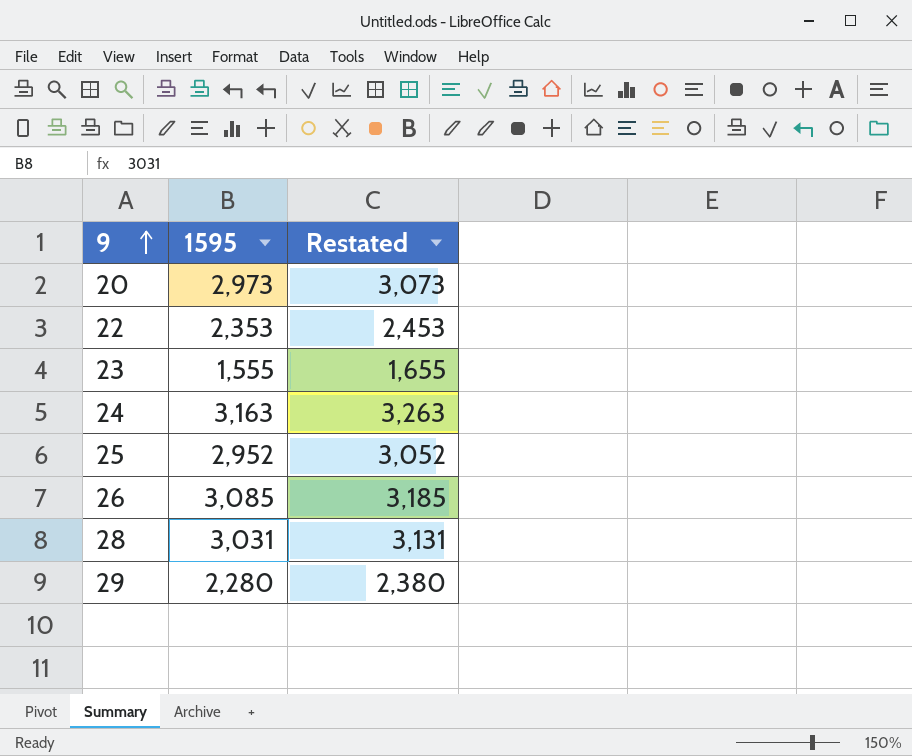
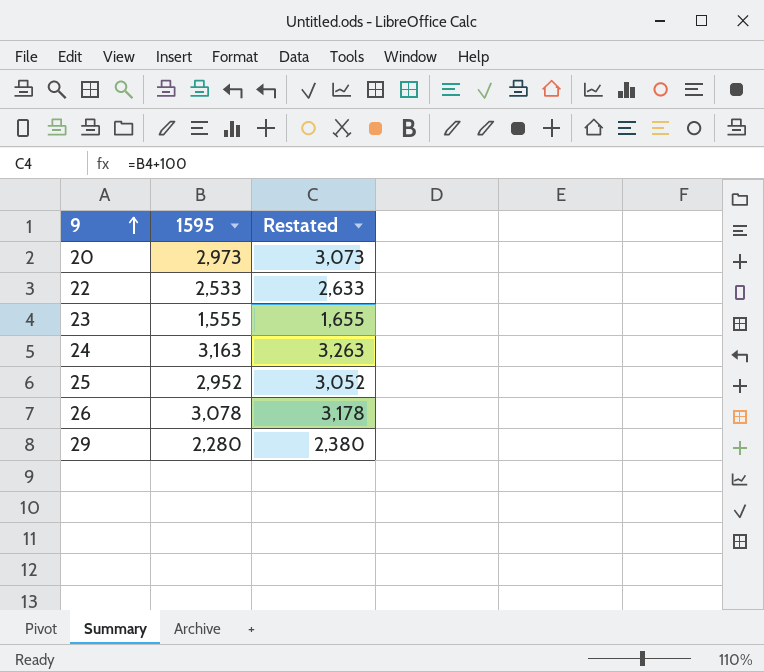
row 28: 3,031 | 3,131 -> none
22 | 1595: 2,353 -> 2,533
22 | Restated: 2,453 -> 2,633
26 | 1595: 3,085 -> 3,078
26 | Restated: 3,185 -> 3,178

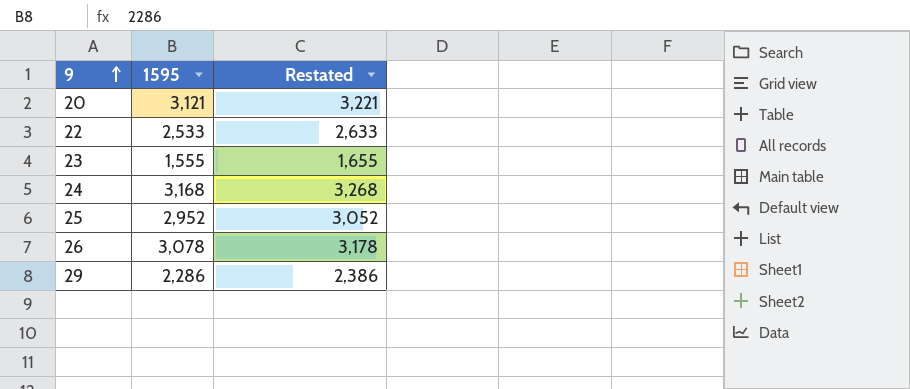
20 | 1595: 2,973 -> 3,121
20 | Restated: 3,073 -> 3,221
24 | 1595: 3,163 -> 3,168
24 | Restated: 3,263 -> 3,268
29 | 1595: 2,280 -> 2,286
29 | Restated: 2,380 -> 2,386

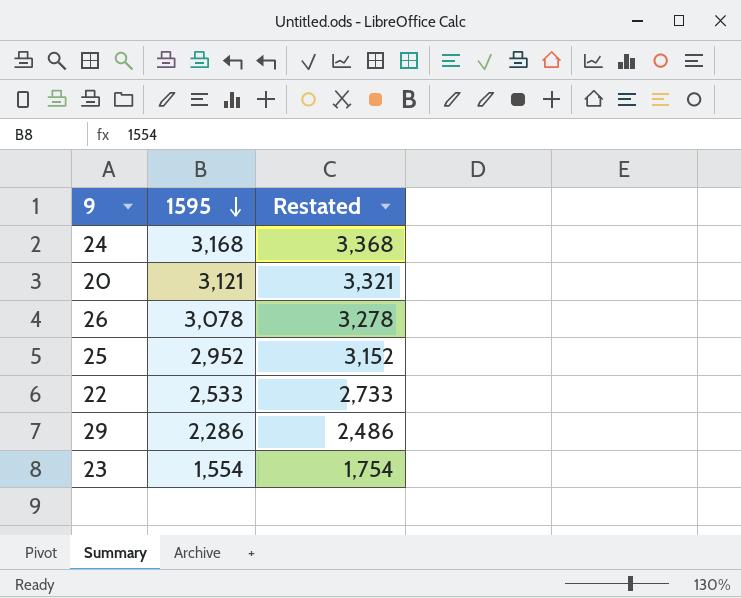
row order: 9 ascending -> 1595 descending
column Restated | formula: [1595] + 100 -> [1595] + 200
23 | 1595: 1,555 -> 1,554

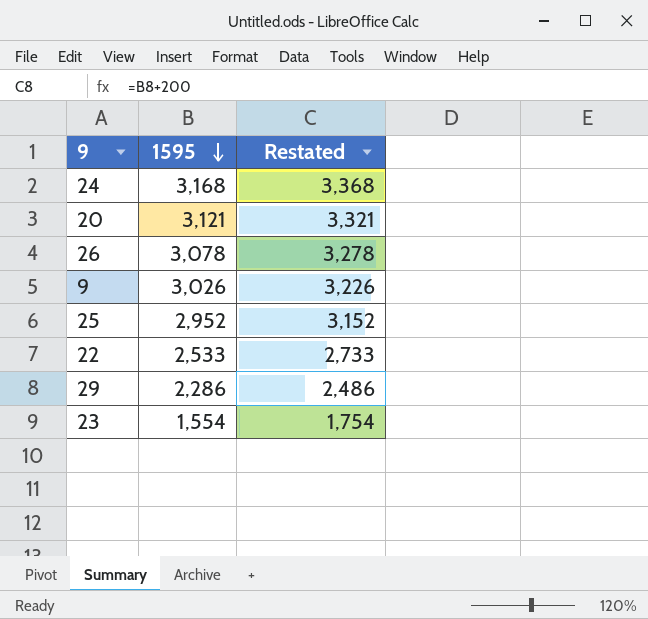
row 9: none -> 3,026 | 3,226

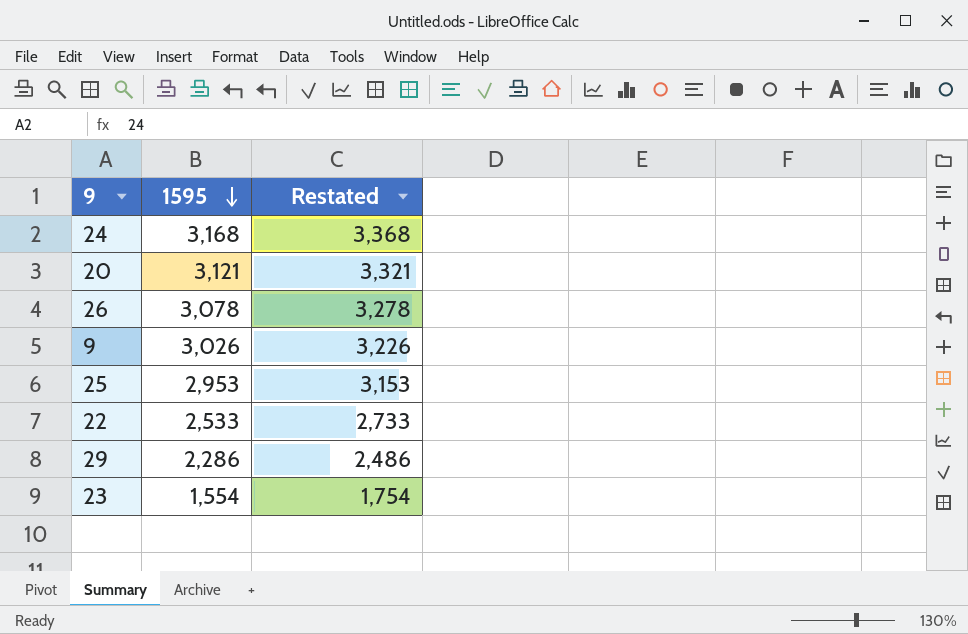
25 | 1595: 2,952 -> 2,953
25 | Restated: 3,152 -> 3,153

